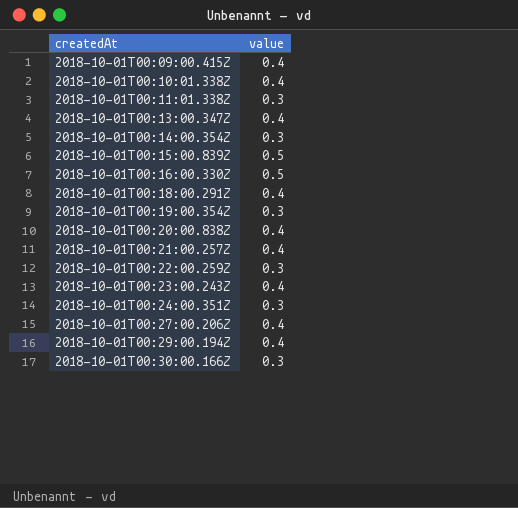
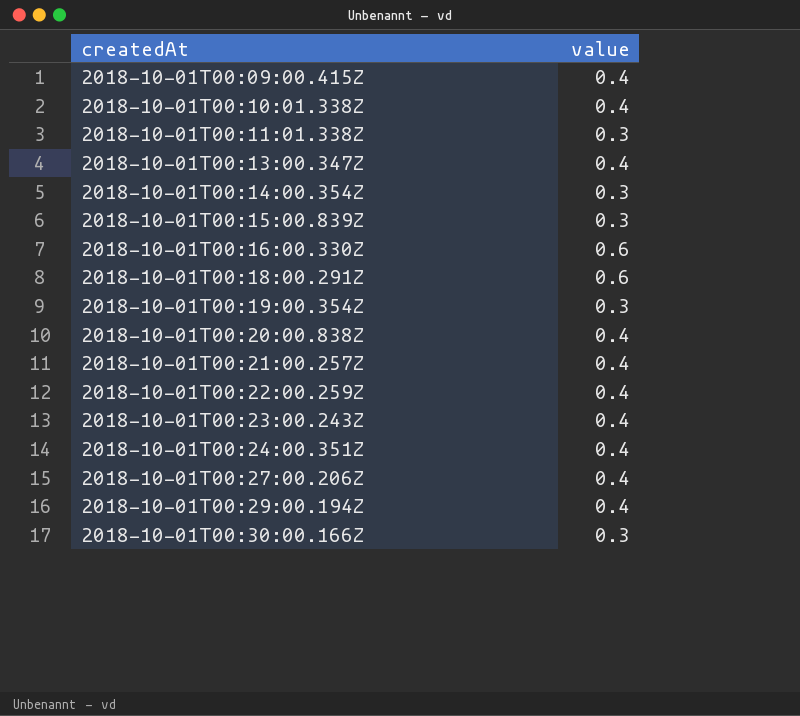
2018-10-01T00:15:00.839Z | value: 0.5 -> 0.3
2018-10-01T00:16:00.330Z | value: 0.5 -> 0.6
2018-10-01T00:18:00.291Z | value: 0.4 -> 0.6
2018-10-01T00:22:00.259Z | value: 0.3 -> 0.4
2018-10-01T00:24:00.351Z | value: 0.3 -> 0.4

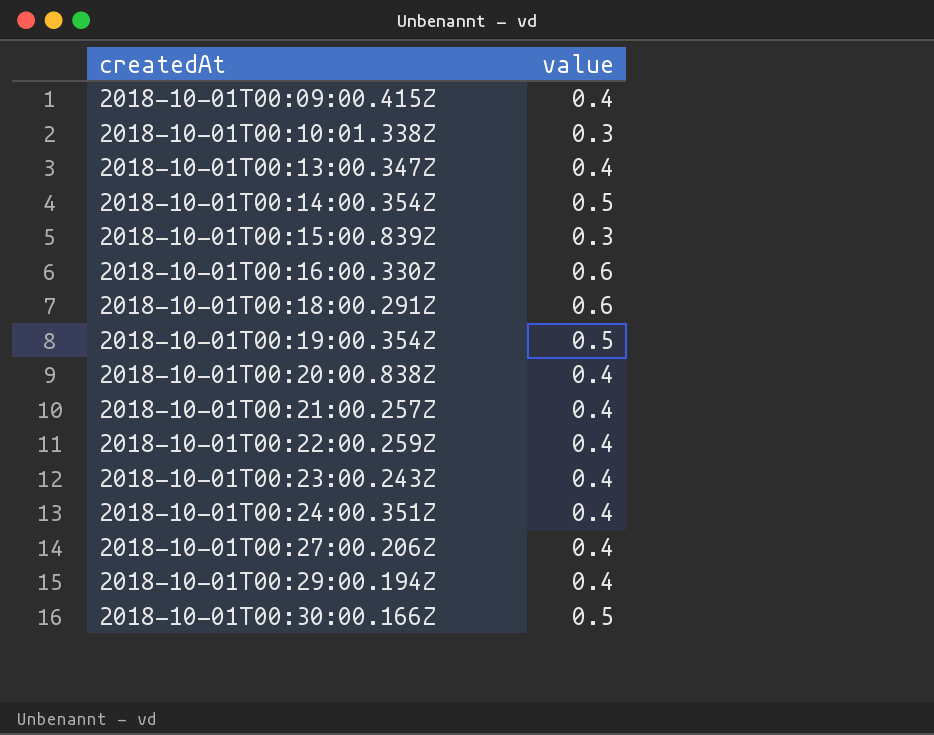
row 2018-10-01T00:11:01.338Z: 0.3 -> none
2018-10-01T00:10:01.338Z | value: 0.4 -> 0.3
2018-10-01T00:14:00.354Z | value: 0.3 -> 0.5
2018-10-01T00:19:00.354Z | value: 0.3 -> 0.5
2018-10-01T00:30:00.166Z | value: 0.3 -> 0.5

